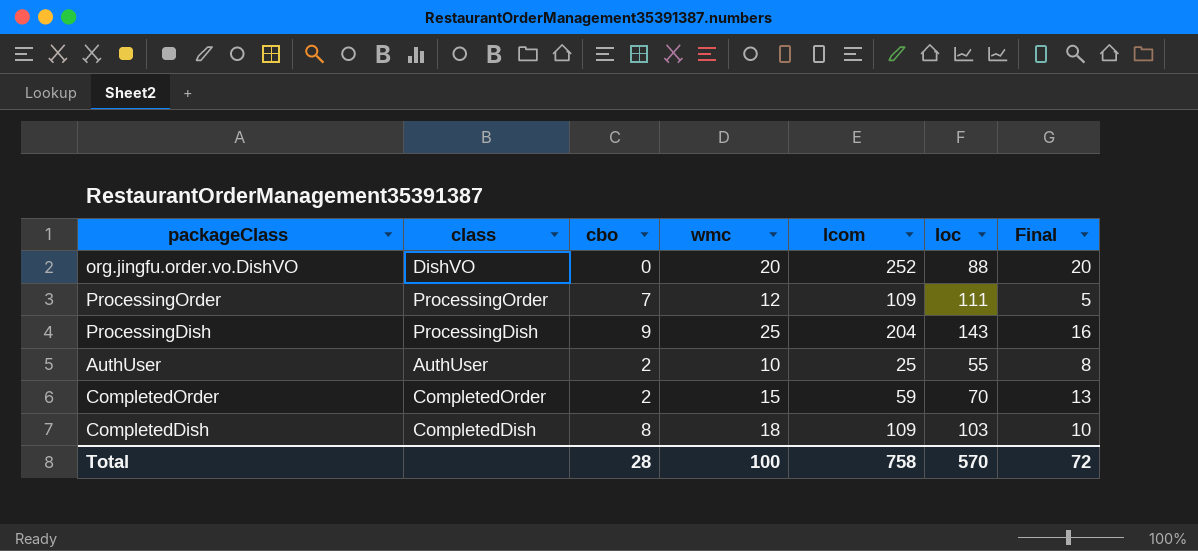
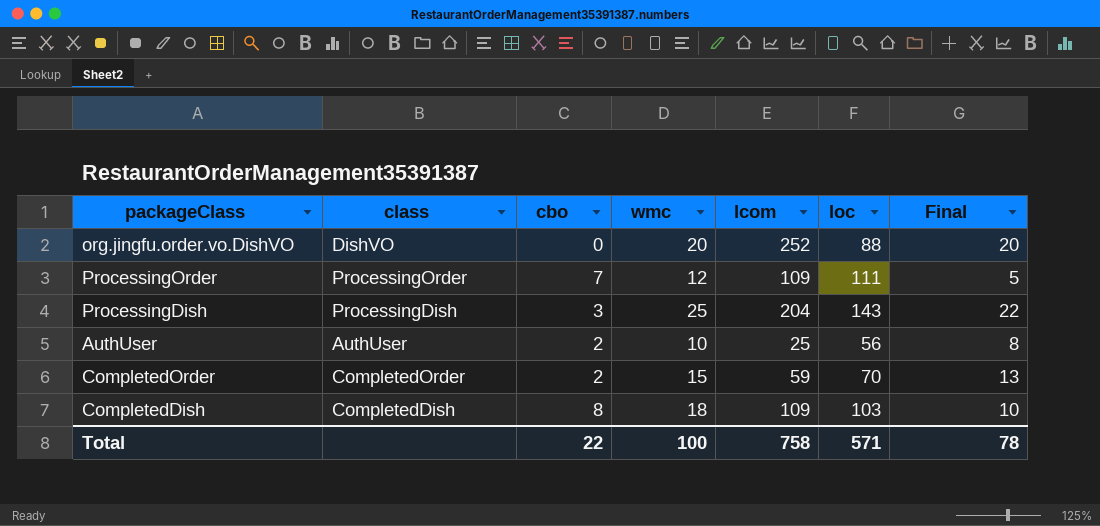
ProcessingDish | cbo: 9 -> 3
ProcessingDish | Final: 16 -> 22
AuthUser | loc: 55 -> 56
Total | cbo: 28 -> 22
Total | loc: 570 -> 571
Total | Final: 72 -> 78

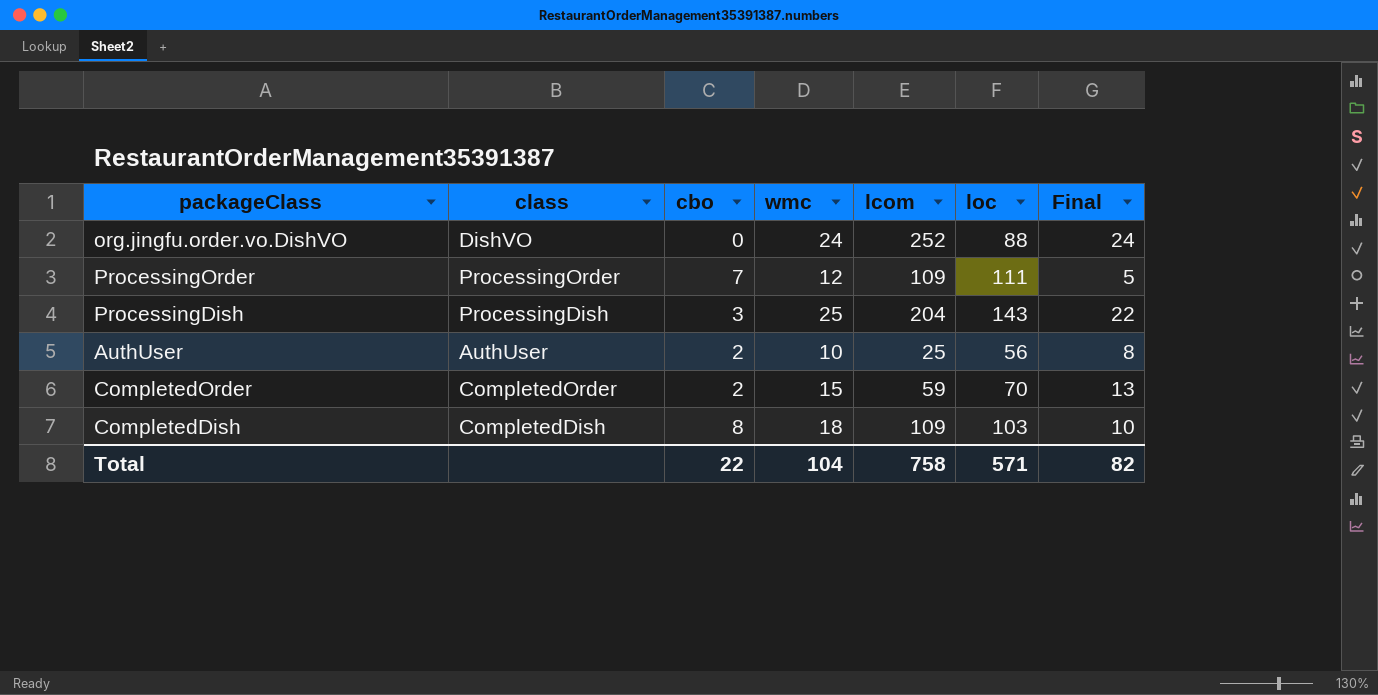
org.jingfu.order.vo.DishVO | wmc: 20 -> 24
org.jingfu.order.vo.DishVO | Final: 20 -> 24
Total | wmc: 100 -> 104
Total | Final: 78 -> 82

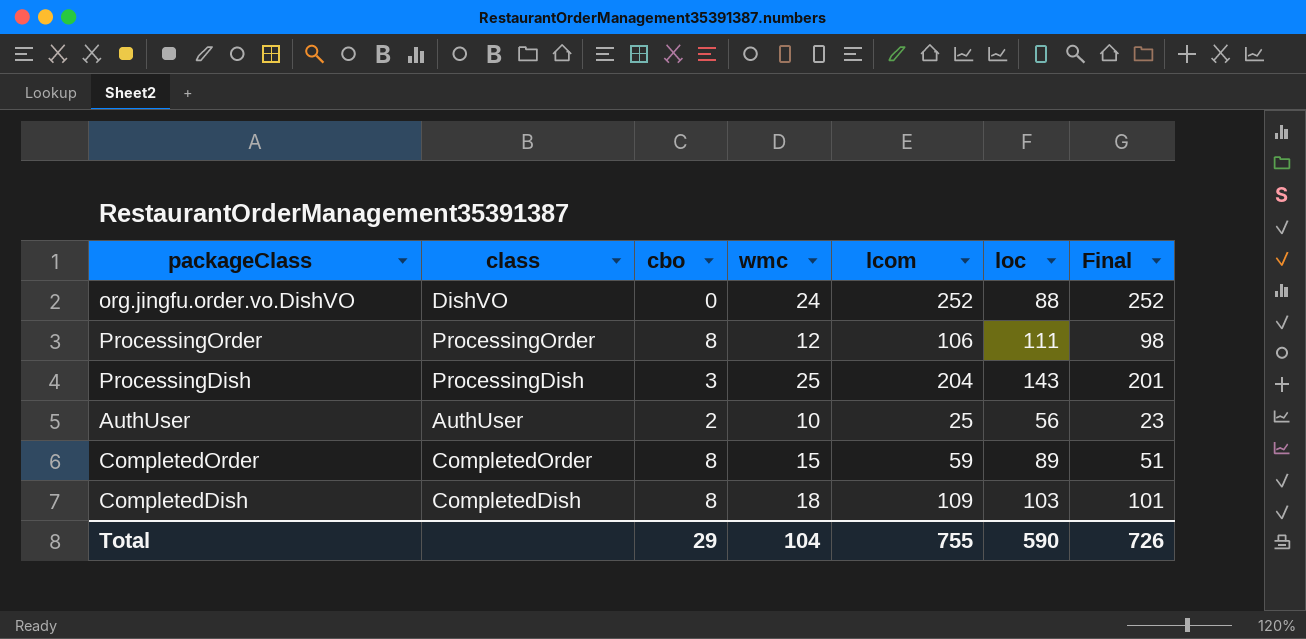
column Final | formula: [wmc] - [cbo] -> [lcom] - [cbo]
ProcessingOrder | cbo: 7 -> 8
ProcessingOrder | lcom: 109 -> 106
CompletedOrder | cbo: 2 -> 8
CompletedOrder | loc: 70 -> 89
Total | cbo: 22 -> 29
Total | lcom: 758 -> 755
Total | loc: 571 -> 590
Total | Final: 82 -> 726

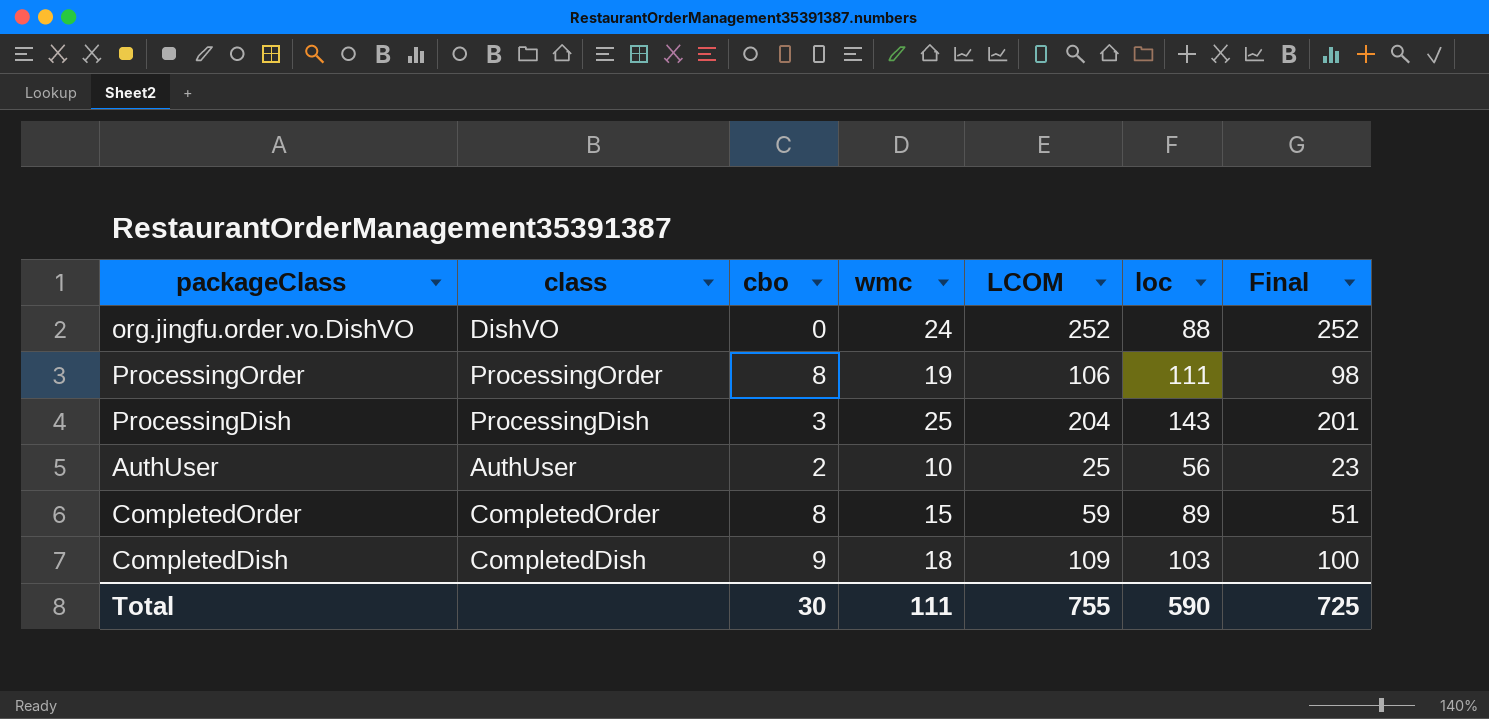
column name: lcom -> LCOM
ProcessingOrder | wmc: 12 -> 19
CompletedDish | cbo: 8 -> 9
CompletedDish | Final: 101 -> 100
Total | cbo: 29 -> 30
Total | wmc: 104 -> 111
Total | Final: 726 -> 725

